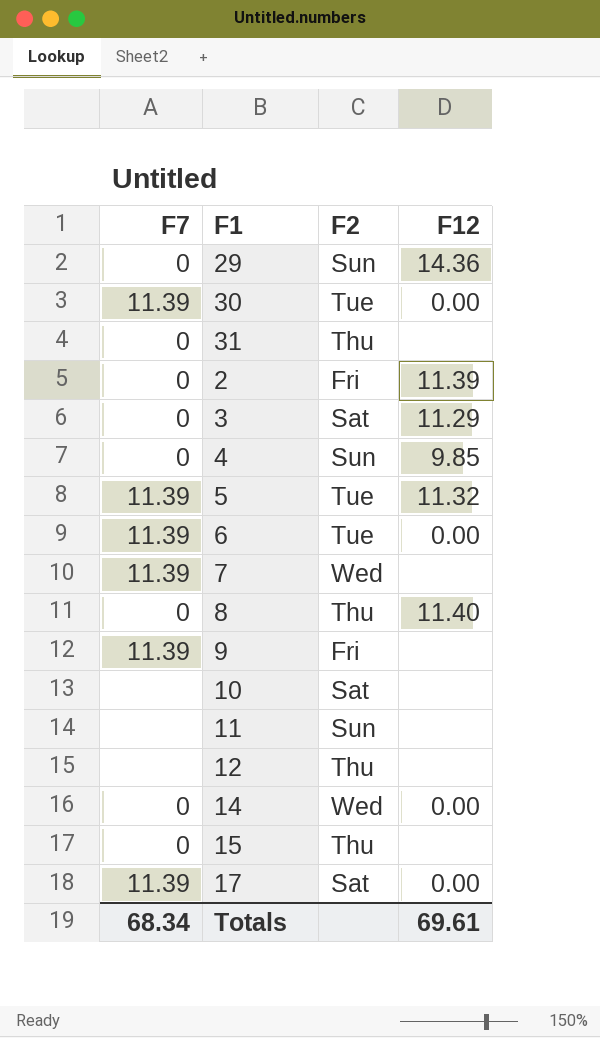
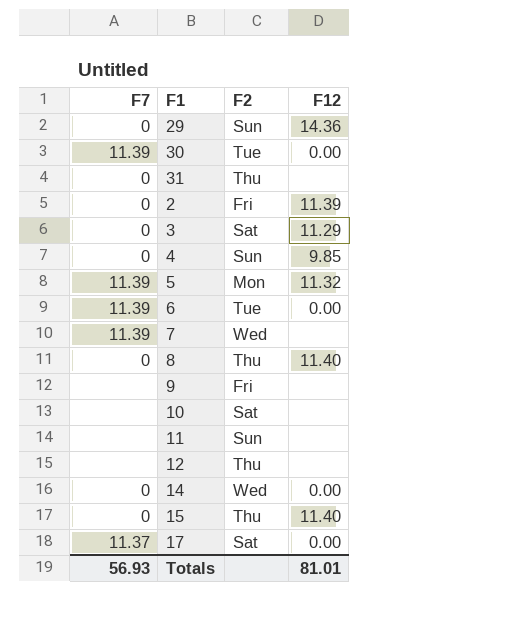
5 | F2: Tue -> Mon
9 | F7: 11.39 -> none
15 | F12: none -> 11.40
17 | F7: 11.39 -> 11.37
Totals | F7: 68.34 -> 56.93
Totals | F12: 69.61 -> 81.01

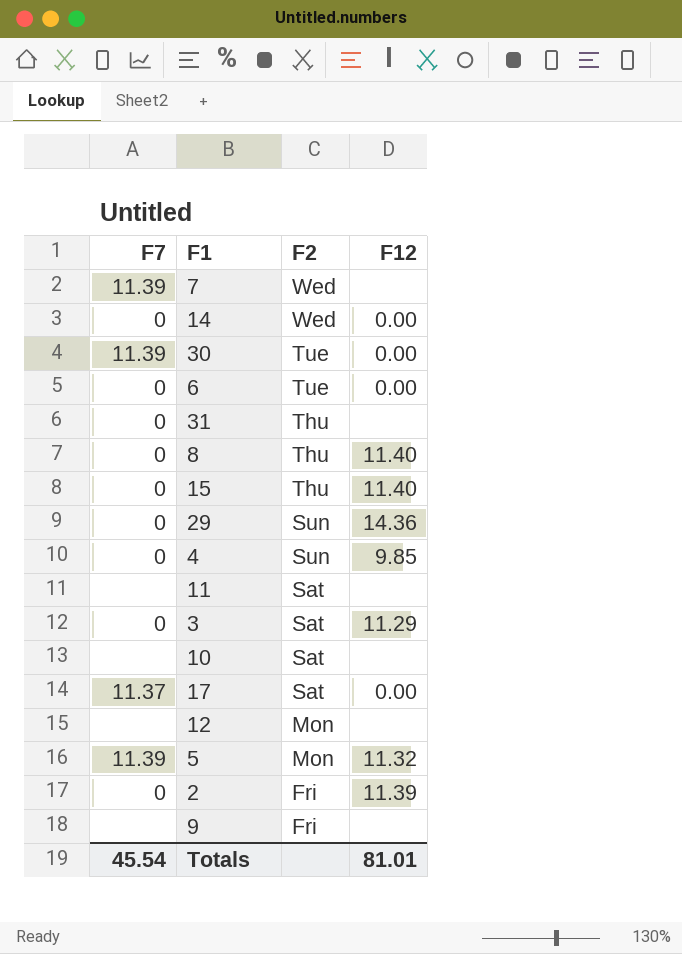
row order: none -> F2 descending
6 | F7: 11.39 -> 0
11 | F2: Sun -> Sat
12 | F2: Thu -> Mon
Totals | F7: 56.93 -> 45.54

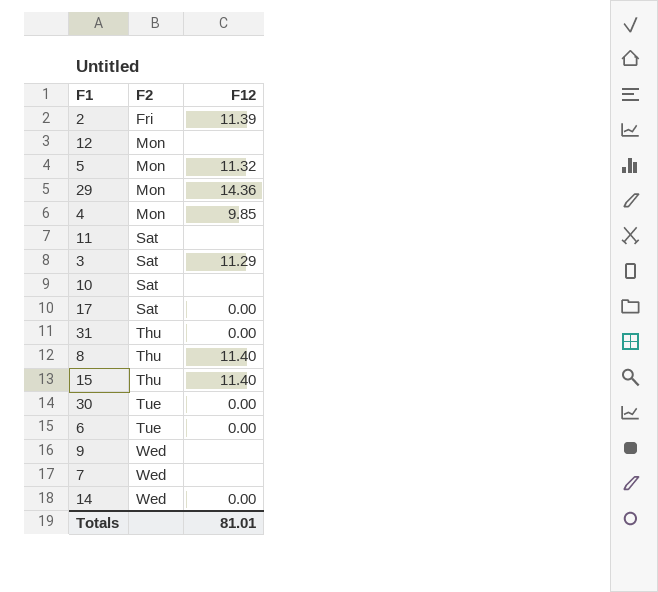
row order: F2 descending -> F2 ascending
column F7 | position: 1 -> none
29 | F2: Sun -> Mon
4 | F2: Sun -> Mon
31 | F12: none -> 0.00
9 | F2: Fri -> Wed

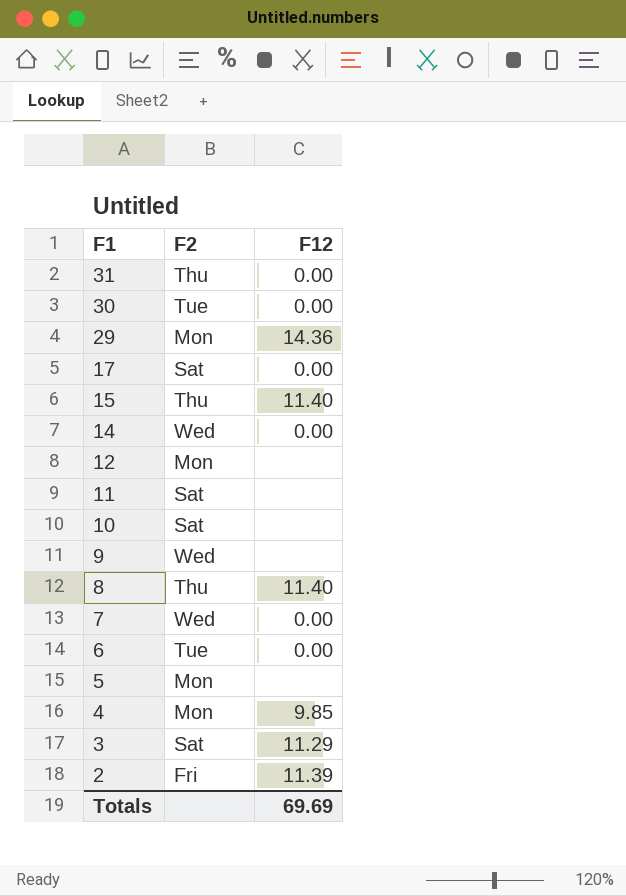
row order: F2 ascending -> F1 descending
7 | F12: none -> 0.00
5 | F12: 11.32 -> none
Totals | F12: 81.01 -> 69.69

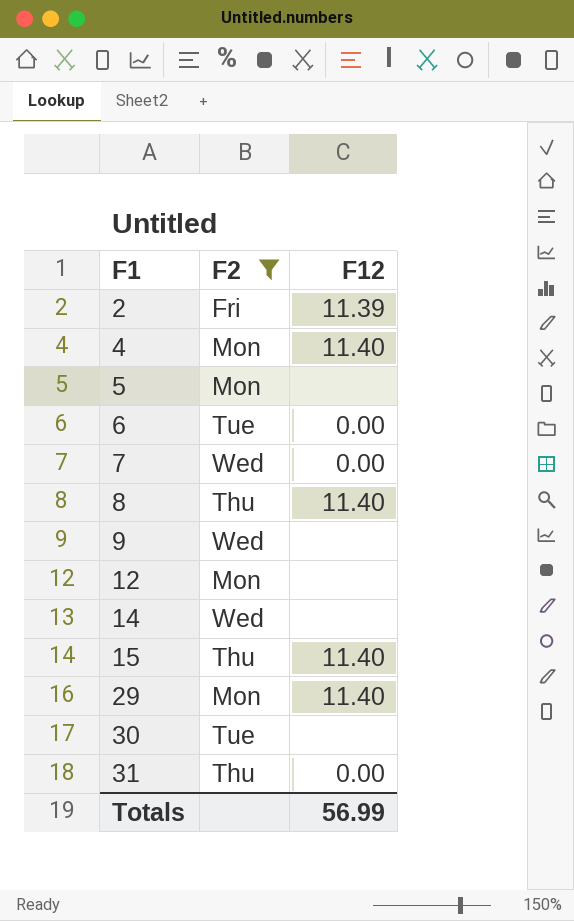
filter: none -> F2 != Sat
row order: F1 descending -> F1 ascending
4 | F12: 9.85 -> 11.40
14 | F12: 0.00 -> none
29 | F12: 14.36 -> 11.40
30 | F12: 0.00 -> none
Totals | F12: 69.69 -> 56.99

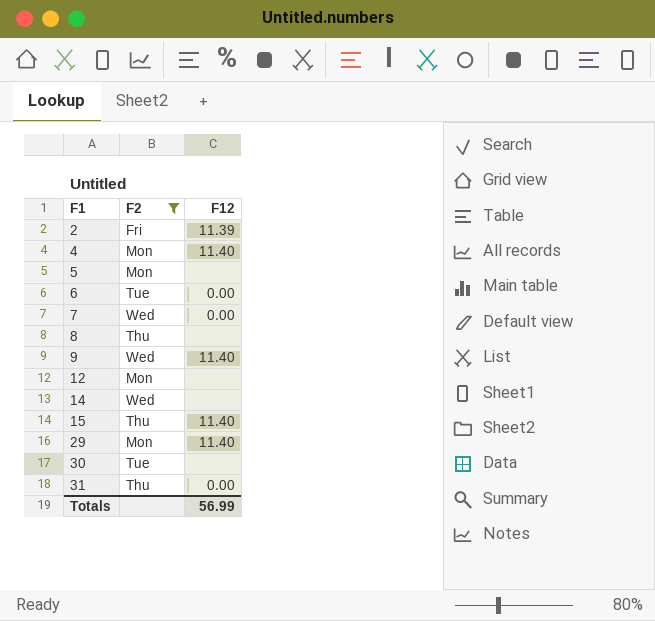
8 | F12: 11.40 -> none
9 | F12: none -> 11.40

